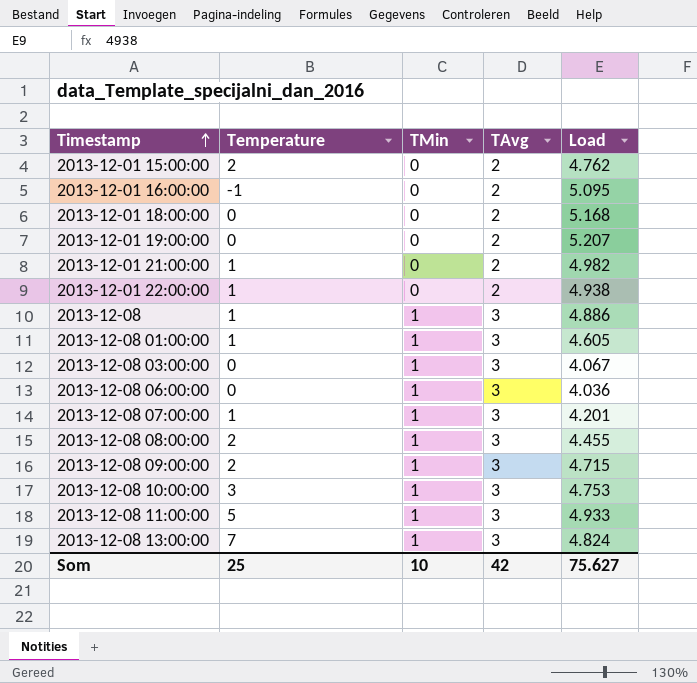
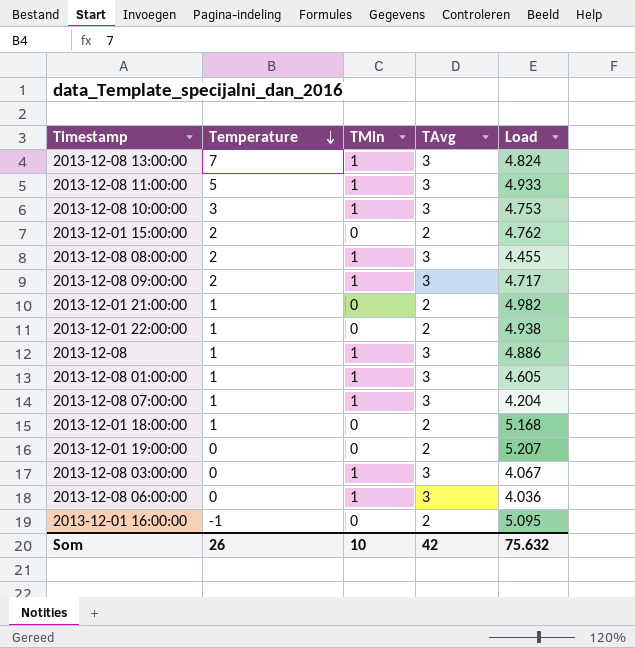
row order: Timestamp ascending -> Temperature descending
2013-12-08 09:00:00 | Load: 4.715 -> 4.717
2013-12-08 07:00:00 | Load: 4.201 -> 4.204
2013-12-01 18:00:00 | Temperature: 0 -> 1
Som | Temperature: 25 -> 26
Som | Load: 75.627 -> 75.632

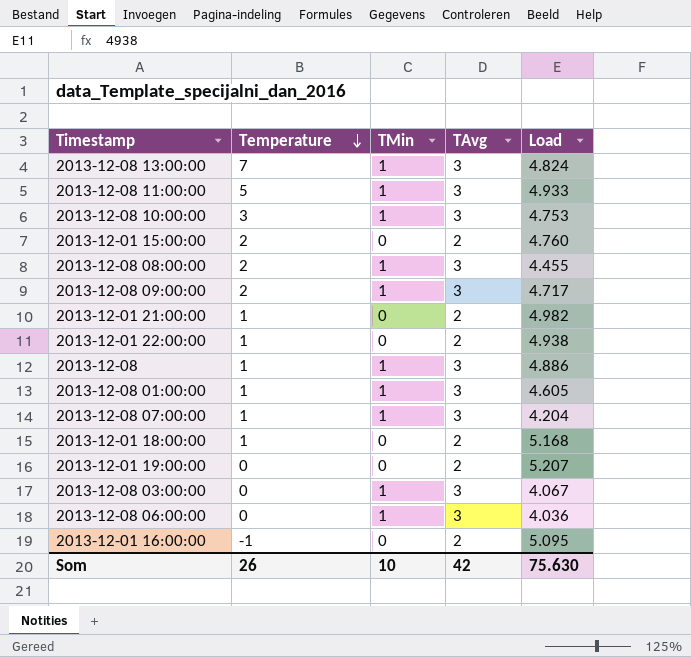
2013-12-01 15:00:00 | Load: 4.762 -> 4.760
Som | Load: 75.632 -> 75.630

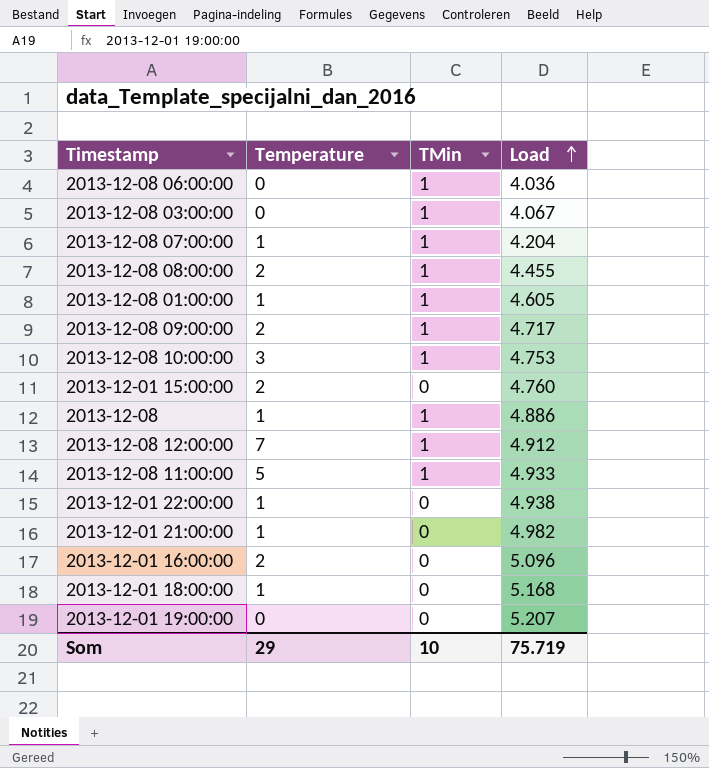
row order: Temperature descending -> Load ascending
column TAvg | position: 4 -> none
row 2013-12-08 13:00:00: 7 | 1 | 3 | 4.824 -> none
row 2013-12-08 12:00:00: none -> 7 | 1 | 4.912
2013-12-01 16:00:00 | Temperature: -1 -> 2
2013-12-01 16:00:00 | Load: 5.095 -> 5.096
Som | Temperature: 26 -> 29
Som | Load: 75.630 -> 75.719

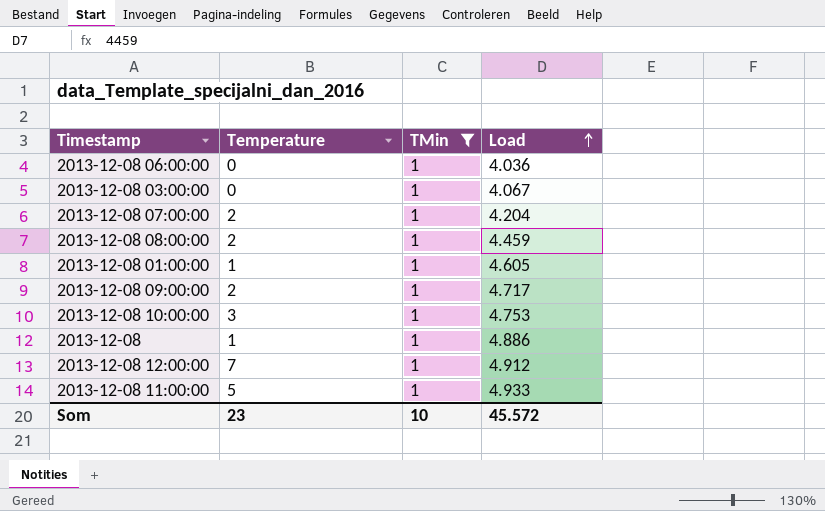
filter: none -> TMin = 1
2013-12-08 07:00:00 | Temperature: 1 -> 2
2013-12-08 08:00:00 | Load: 4.455 -> 4.459
Som | Temperature: 29 -> 23
Som | Load: 75.719 -> 45.572

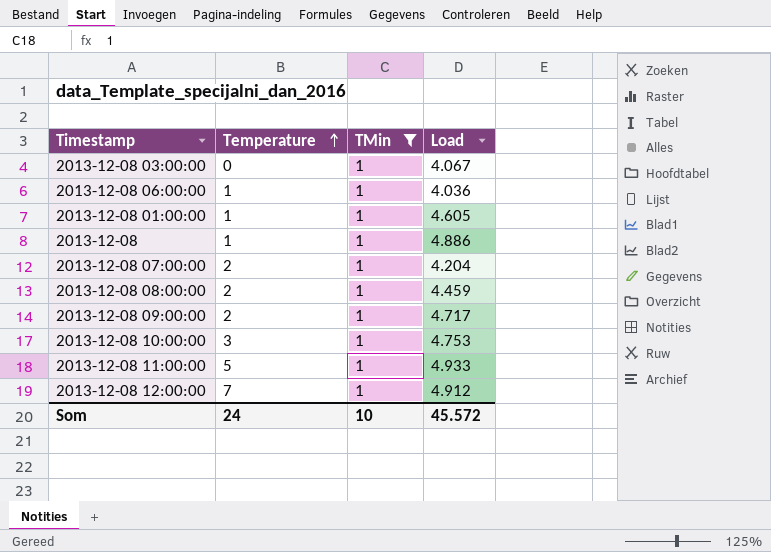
row order: Load ascending -> Temperature ascending
2013-12-08 06:00:00 | Temperature: 0 -> 1
Som | Temperature: 23 -> 24

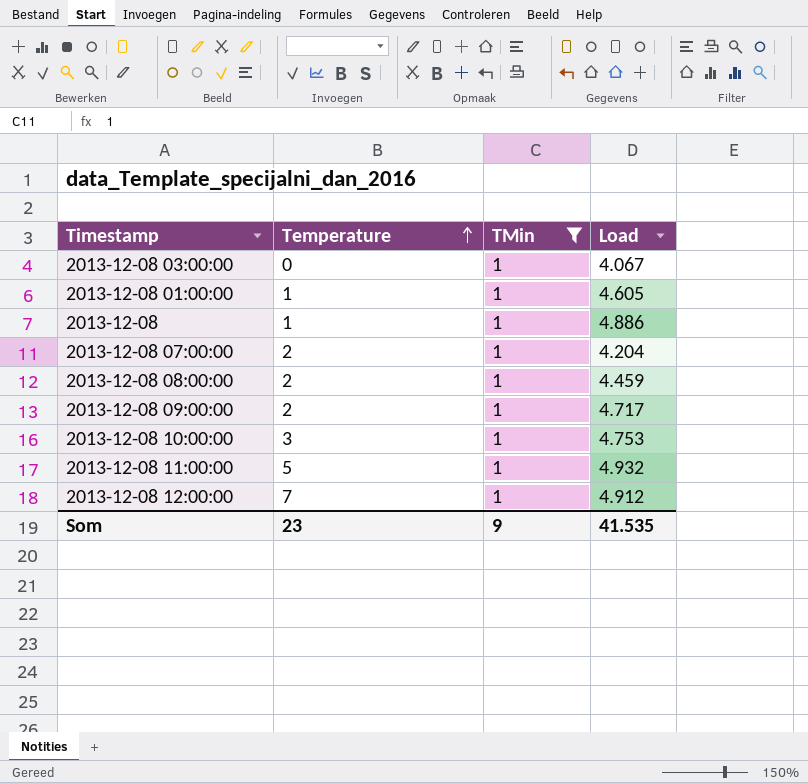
row 2013-12-08 06:00:00: 1 | 1 | 4.036 -> none
2013-12-08 11:00:00 | Load: 4.933 -> 4.932
Som | Temperature: 24 -> 23
Som | TMin: 10 -> 9
Som | Load: 45.572 -> 41.535

